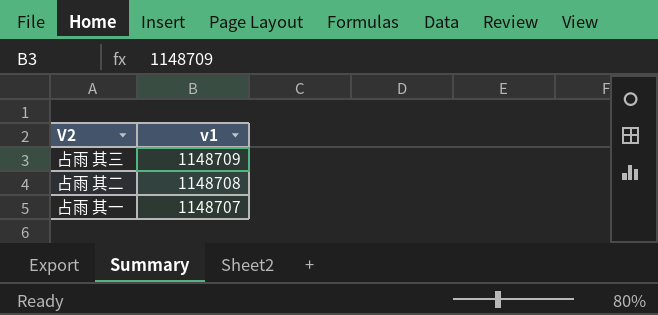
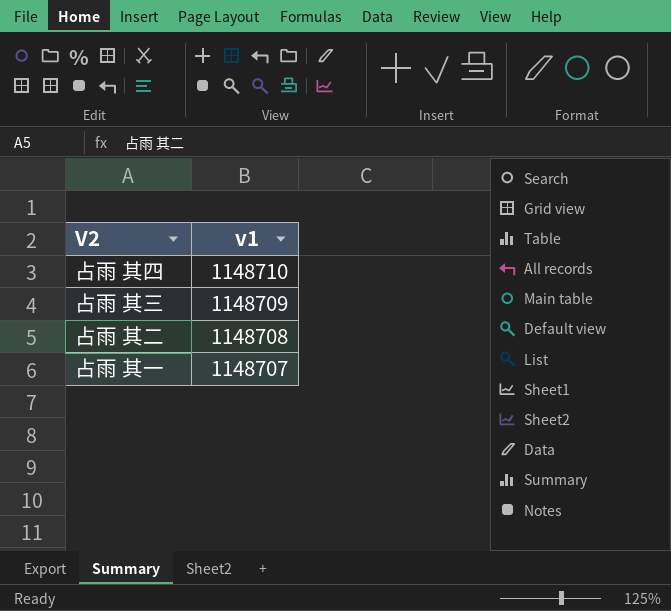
row 占雨 其四: none -> 1148710

